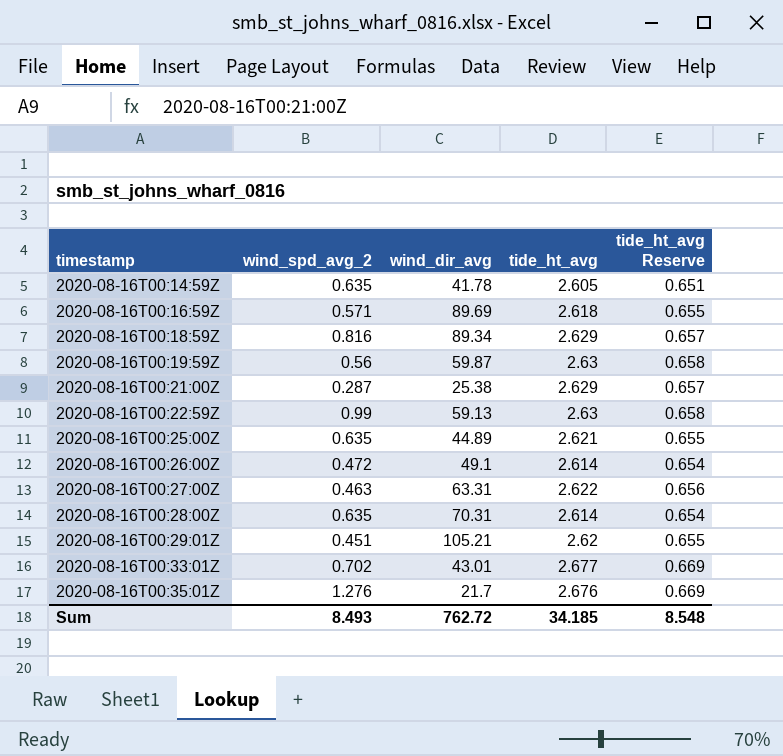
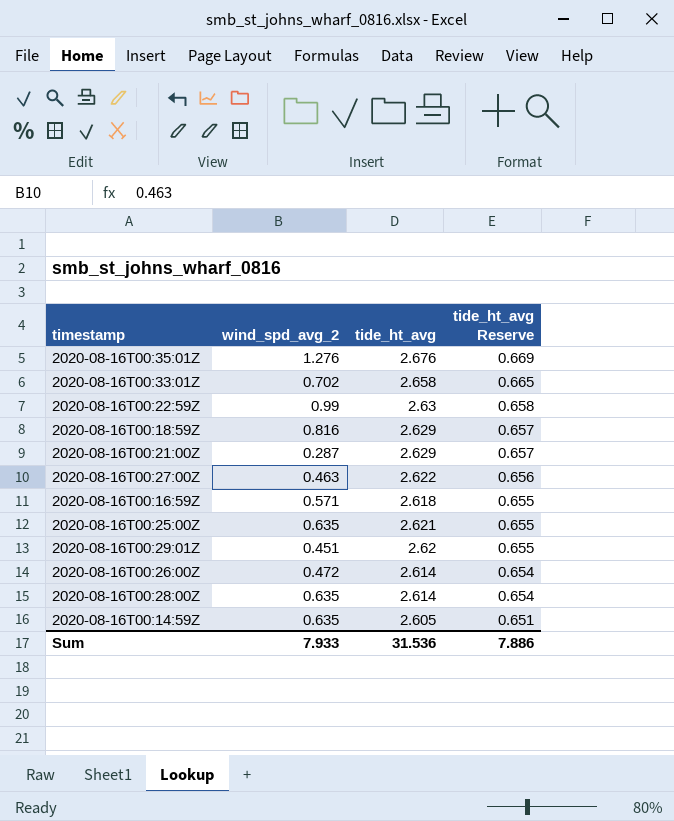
row order: timestamp ascending -> tide_ht_avg Reserve descending
column wind_dir_avg | position: 3 -> none
row 2020-08-16T00:19:59Z: 0.56 | 59.87 | 2.63 | 0.658 -> none
2020-08-16T00:33:01Z | tide_ht_avg: 2.677 -> 2.658
2020-08-16T00:33:01Z | tide_ht_avg Reserve: 0.669 -> 0.665
Sum | wind_spd_avg_2: 8.493 -> 7.933
Sum | tide_ht_avg: 34.185 -> 31.536
Sum | tide_ht_avg Reserve: 8.548 -> 7.886

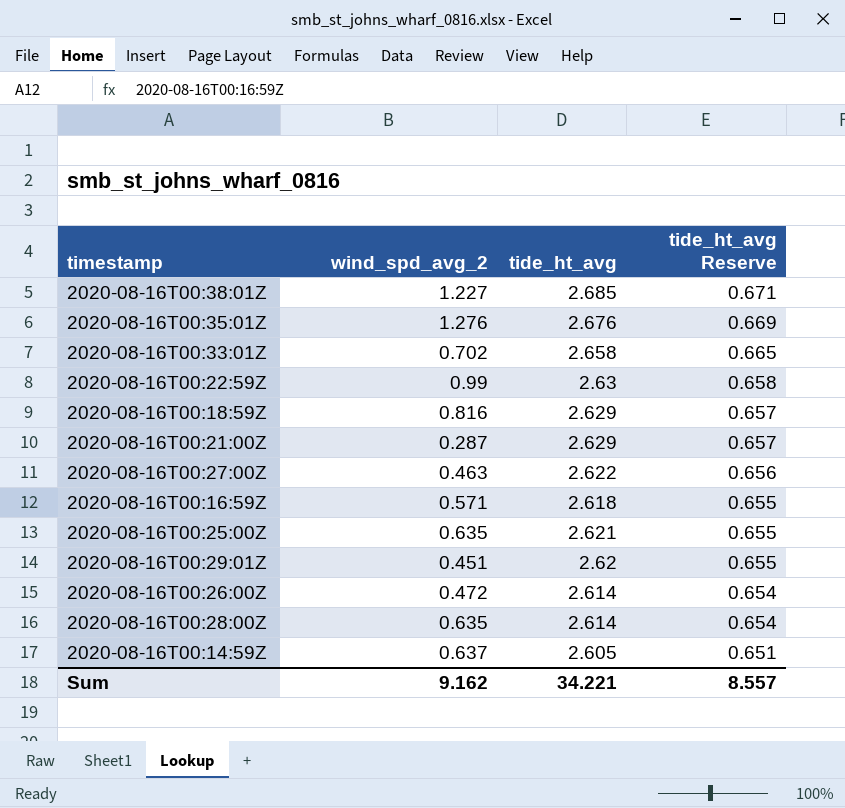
row 2020-08-16T00:38:01Z: none -> 1.227 | 2.685 | 0.671
2020-08-16T00:14:59Z | wind_spd_avg_2: 0.635 -> 0.637
Sum | wind_spd_avg_2: 7.933 -> 9.162
Sum | tide_ht_avg: 31.536 -> 34.221
Sum | tide_ht_avg Reserve: 7.886 -> 8.557

